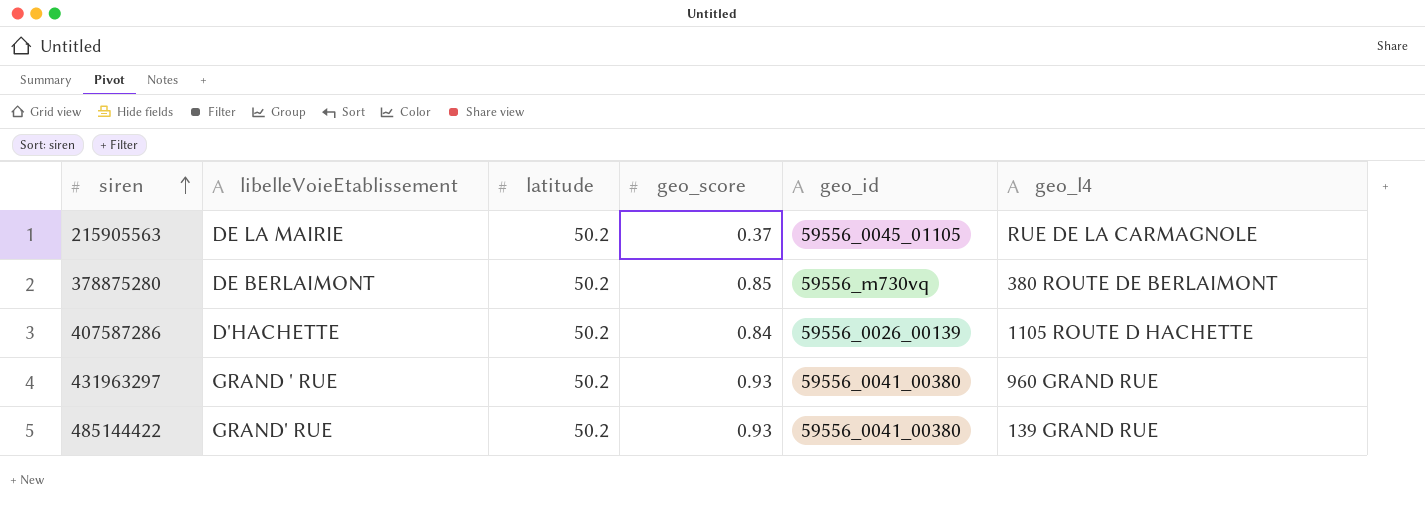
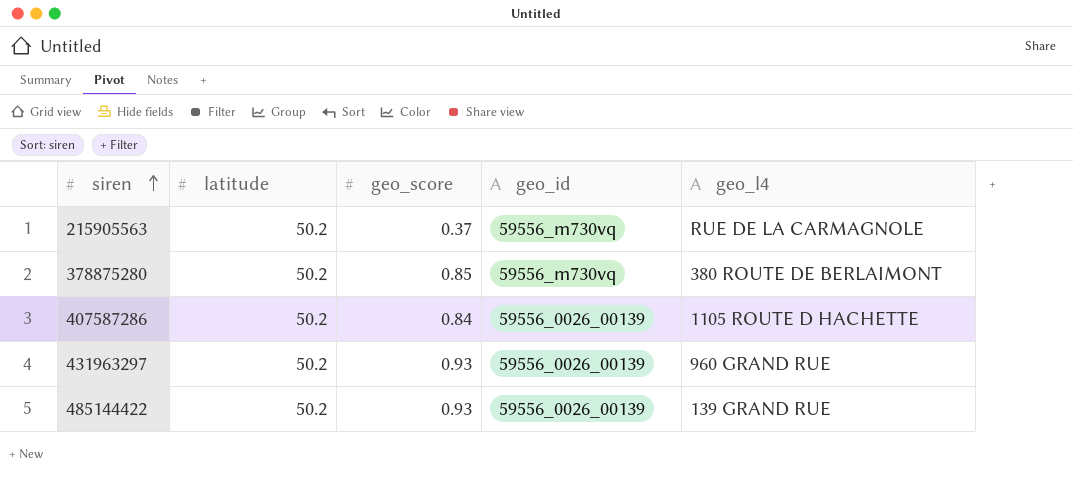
column libelleVoieEtablissement | position: 2 -> none
215905563 | geo_id: 59556_0045_01105 -> 59556_m730vq
431963297 | geo_id: 59556_0041_00380 -> 59556_0026_00139
485144422 | geo_id: 59556_0041_00380 -> 59556_0026_00139

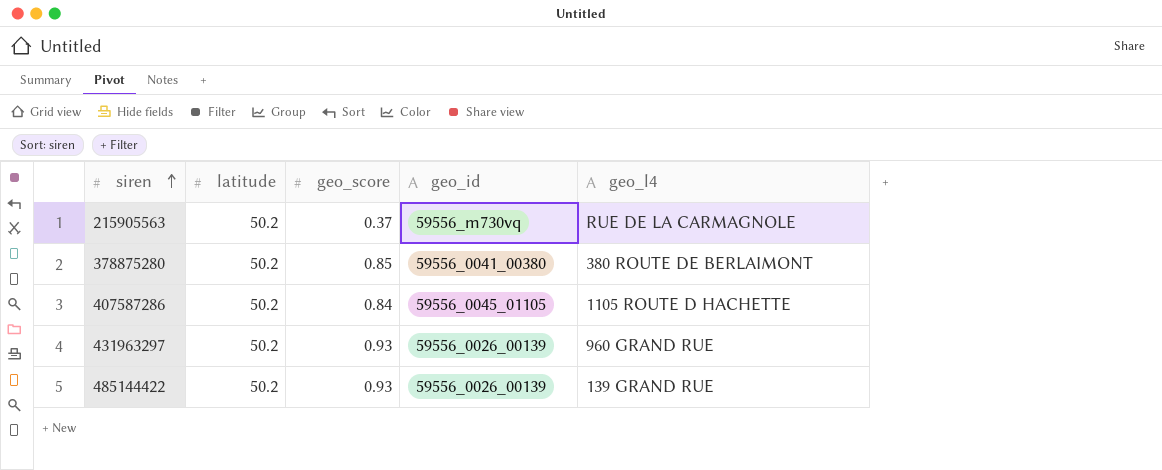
378875280 | geo_id: 59556_m730vq -> 59556_0041_00380
407587286 | geo_id: 59556_0026_00139 -> 59556_0045_01105

